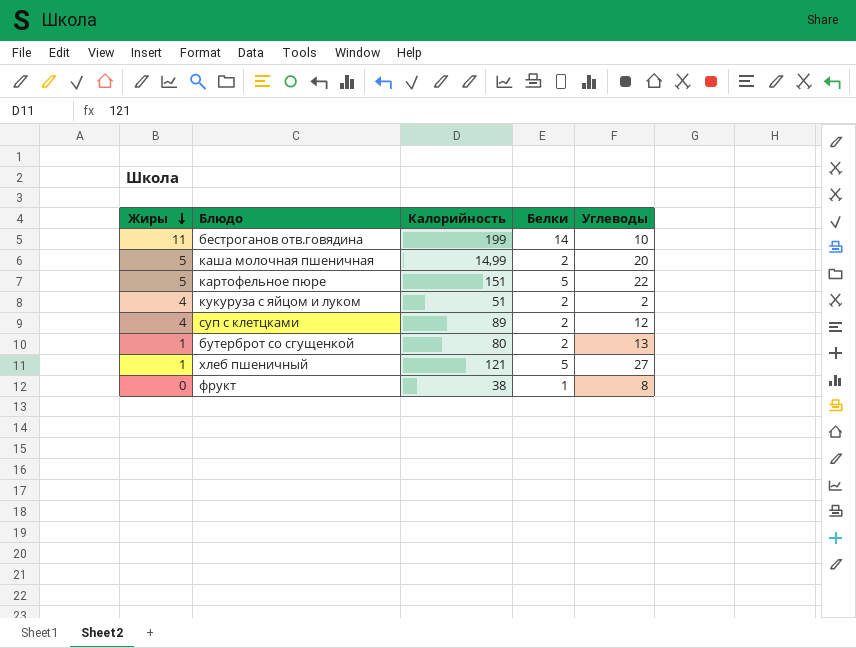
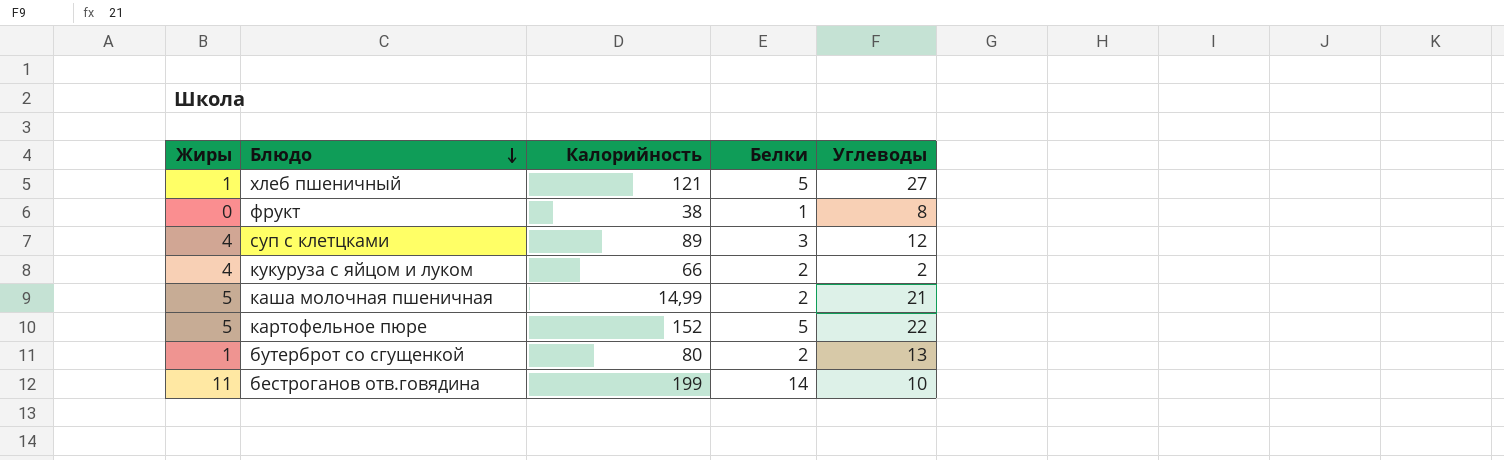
row order: Жиры descending -> Блюдо descending
суп с клетцками | Белки: 2 -> 3
кукуруза с яйцом и луком | Калорийность: 51 -> 66
каша молочная пшеничная | Углеводы: 20 -> 21
картофельное пюре | Калорийность: 151 -> 152

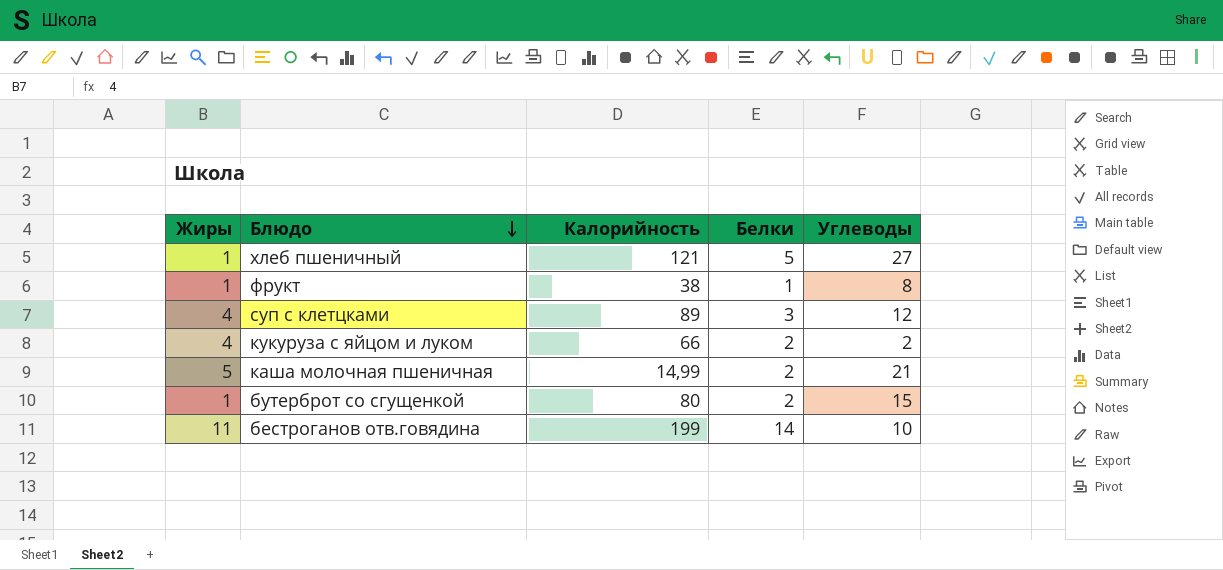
row картофельное пюре: 5 | 152 | 5 | 22 -> none
фрукт | Жиры: 0 -> 1
бутерброт со сгущенкой | Углеводы: 13 -> 15

